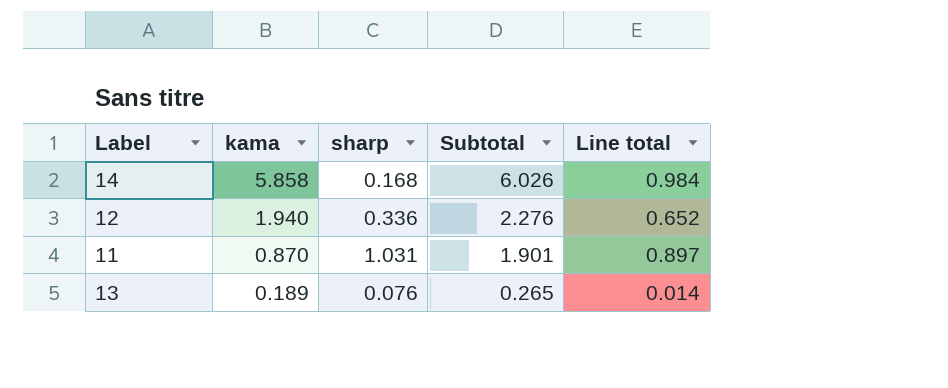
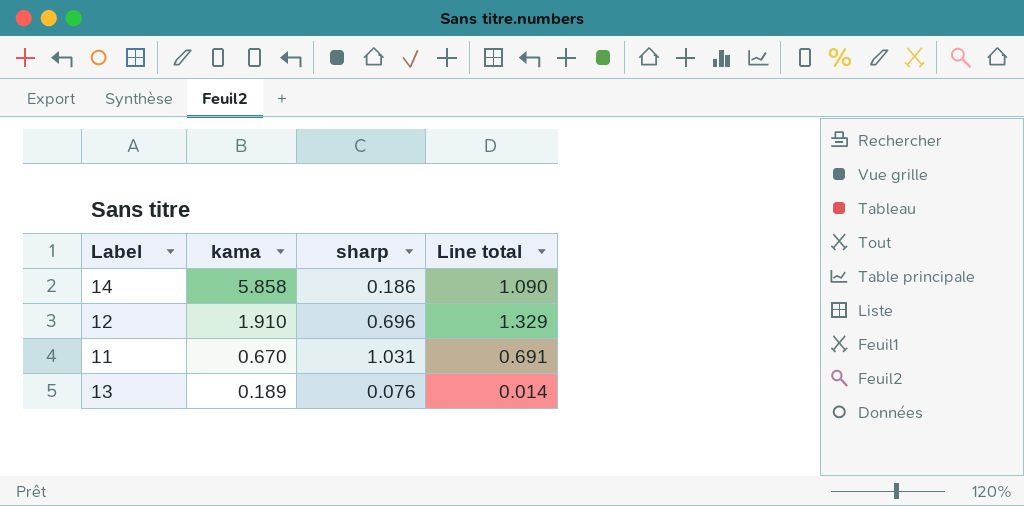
column Subtotal | formula: [kama] + [sharp] -> none
14 | sharp: 0.168 -> 0.186
14 | Line total: 0.984 -> 1.090
12 | kama: 1.940 -> 1.910
12 | sharp: 0.336 -> 0.696
12 | Line total: 0.652 -> 1.329
11 | kama: 0.870 -> 0.670
11 | Line total: 0.897 -> 0.691

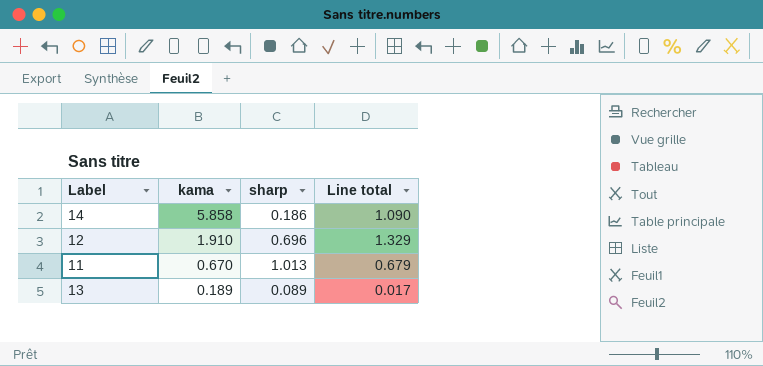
11 | sharp: 1.031 -> 1.013
11 | Line total: 0.691 -> 0.679
13 | sharp: 0.076 -> 0.089
13 | Line total: 0.014 -> 0.017

